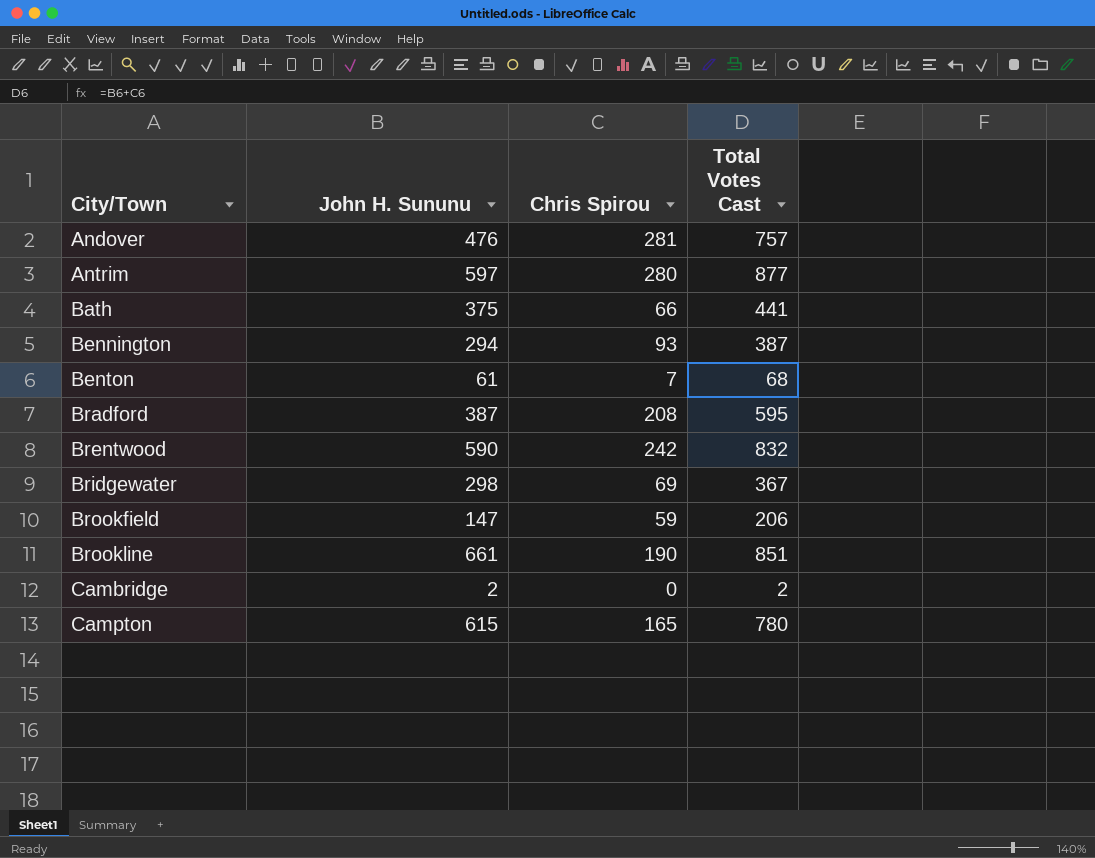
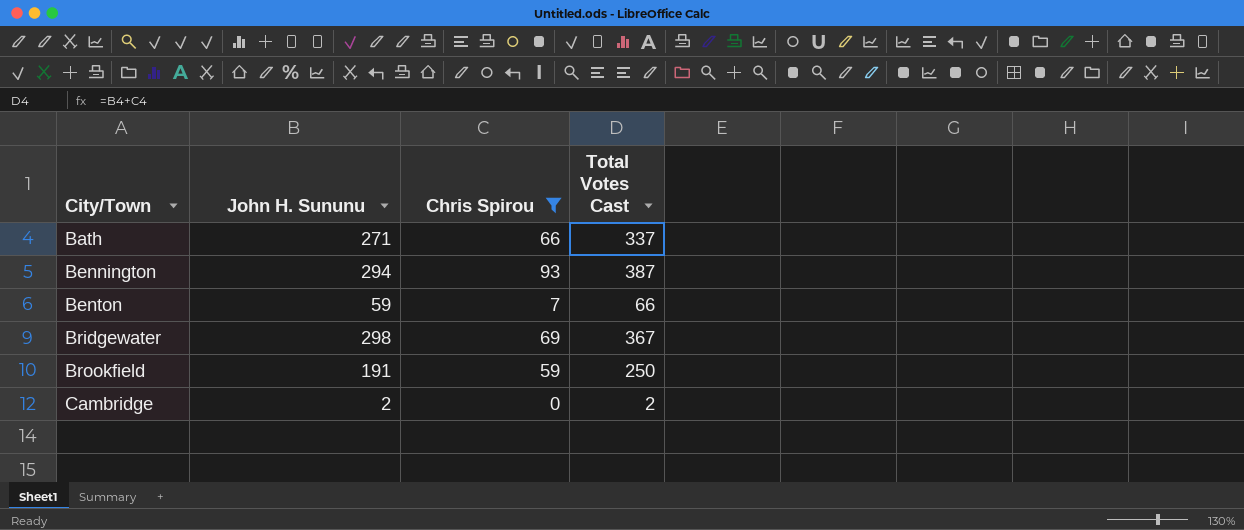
filter: none -> Chris Spirou <= 93
Bath | John H. Sununu: 375 -> 271
Bath | Total Votes Cast: 441 -> 337
Benton | John H. Sununu: 61 -> 59
Benton | Total Votes Cast: 68 -> 66
Brookfield | John H. Sununu: 147 -> 191
Brookfield | Total Votes Cast: 206 -> 250

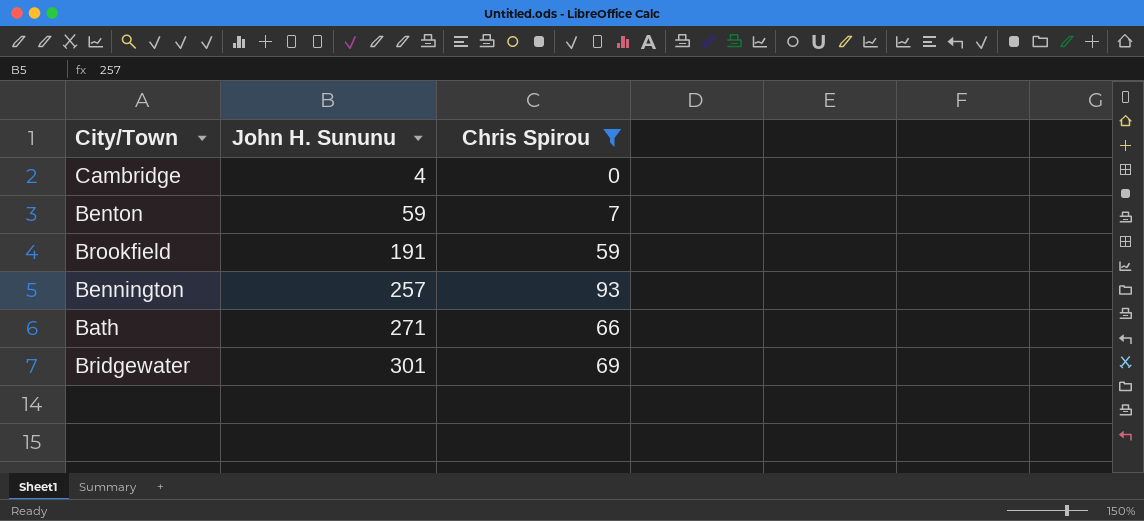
row order: City/Town ascending -> John H. Sununu ascending
column Total Votes Cast | formula: [John H. Sununu] + [Chris Spirou] -> none
Cambridge | John H. Sununu: 2 -> 4
Bennington | John H. Sununu: 294 -> 257
Bridgewater | John H. Sununu: 298 -> 301

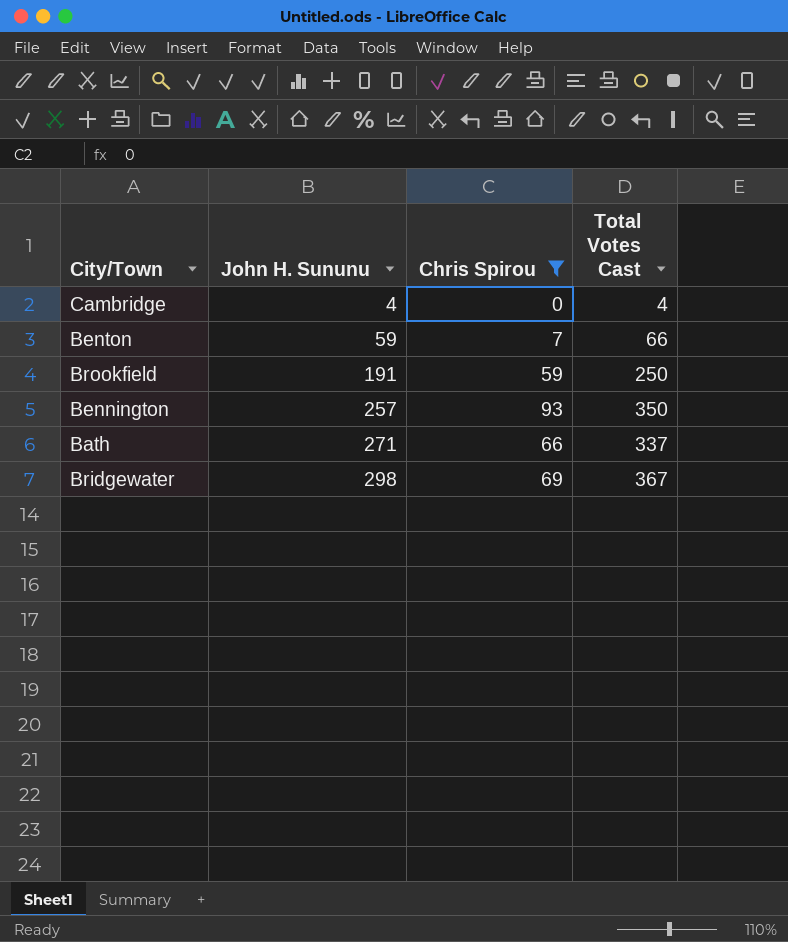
column Total Votes Cast | formula: none -> [John H. Sununu] + [Chris Spirou]
Bridgewater | John H. Sununu: 301 -> 298

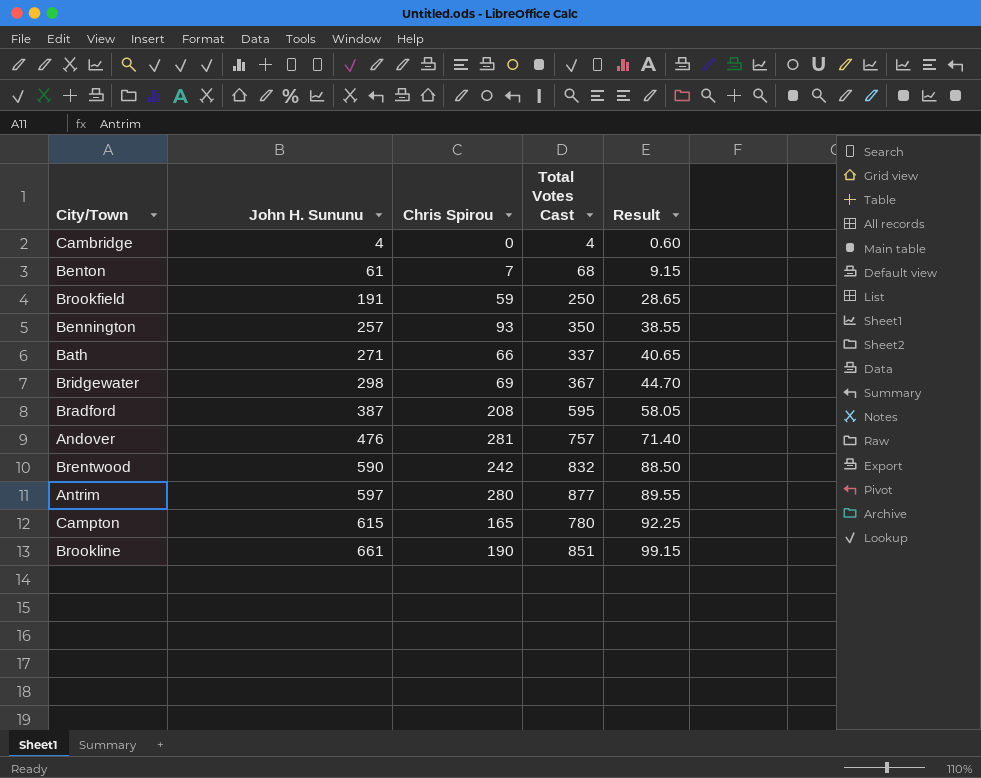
filter: Chris Spirou <= 93 -> none
column Result | formula: none -> [John H. Sununu] * 0.15
Benton | John H. Sununu: 59 -> 61
Benton | Total Votes Cast: 66 -> 68

